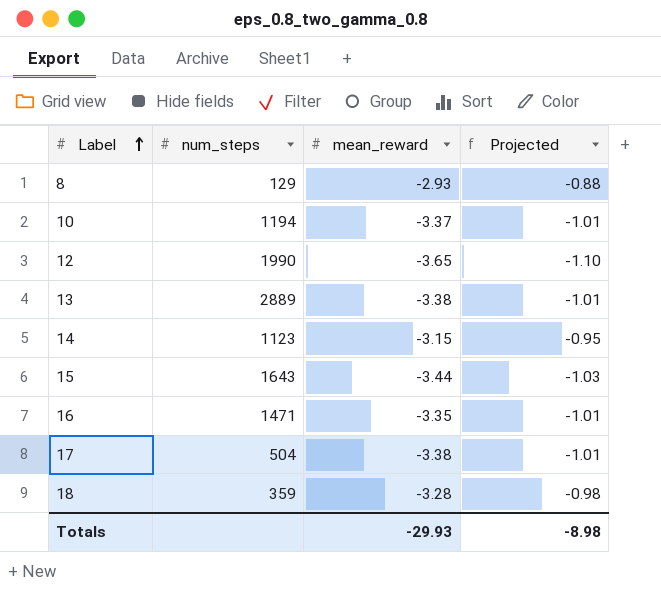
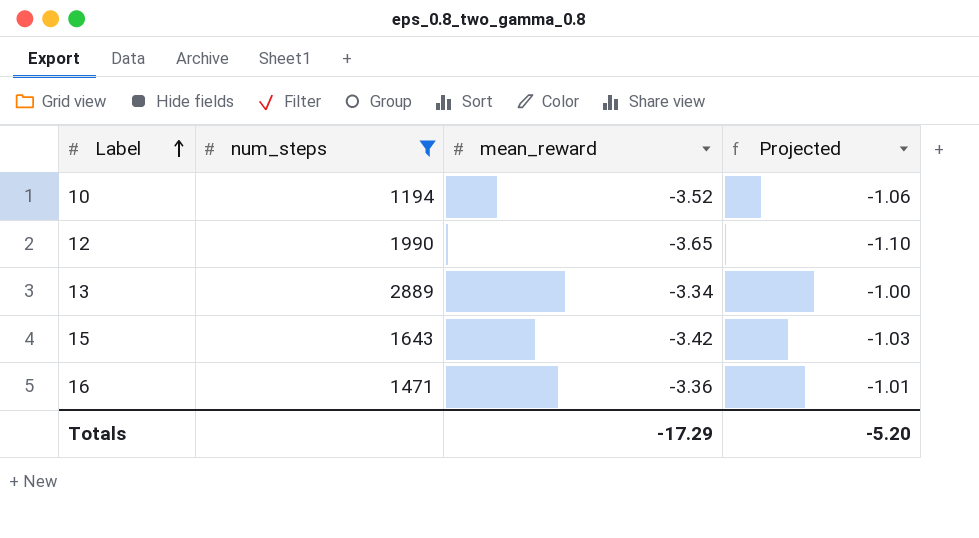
filter: none -> num_steps >= 1194
10 | mean_reward: -3.37 -> -3.52
10 | Projected: -1.01 -> -1.06
13 | mean_reward: -3.38 -> -3.34
13 | Projected: -1.01 -> -1.00
15 | mean_reward: -3.44 -> -3.42
16 | mean_reward: -3.35 -> -3.36
Totals | mean_reward: -29.93 -> -17.29
Totals | Projected: -8.98 -> -5.20

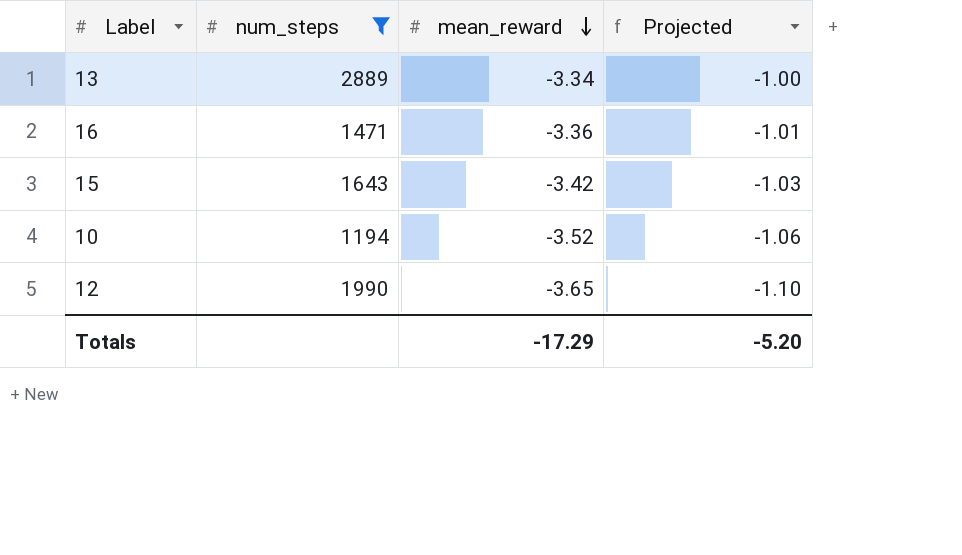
row order: Label ascending -> mean_reward descending

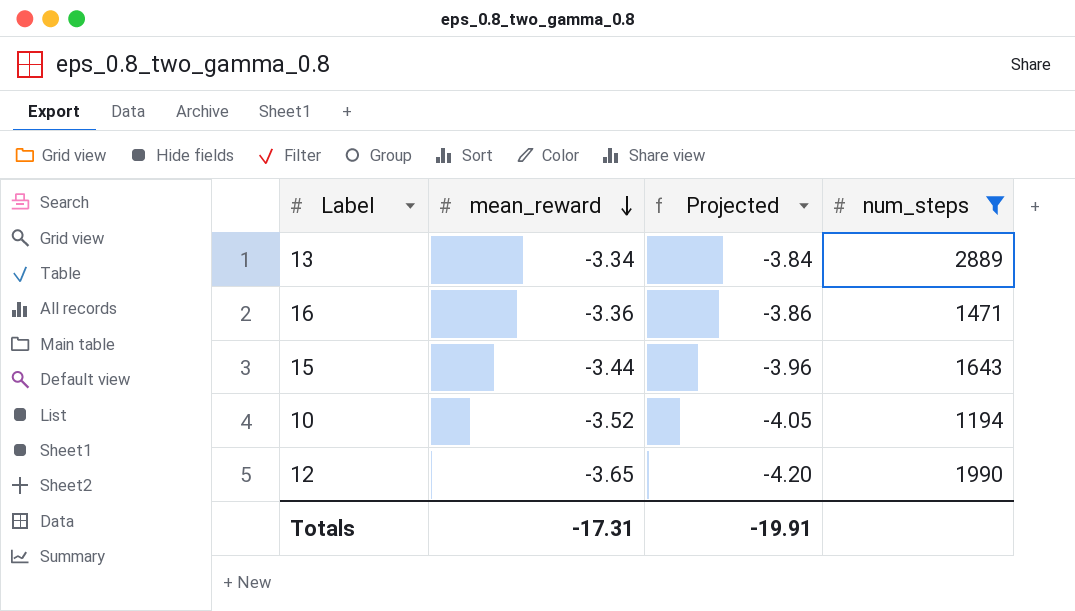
column Projected | formula: [mean_reward] * 0.3 -> [mean_reward] * 1.15
column num_steps | position: 2 -> 4
15 | mean_reward: -3.42 -> -3.44
Totals | mean_reward: -17.29 -> -17.31
Totals | Projected: -5.20 -> -19.91

